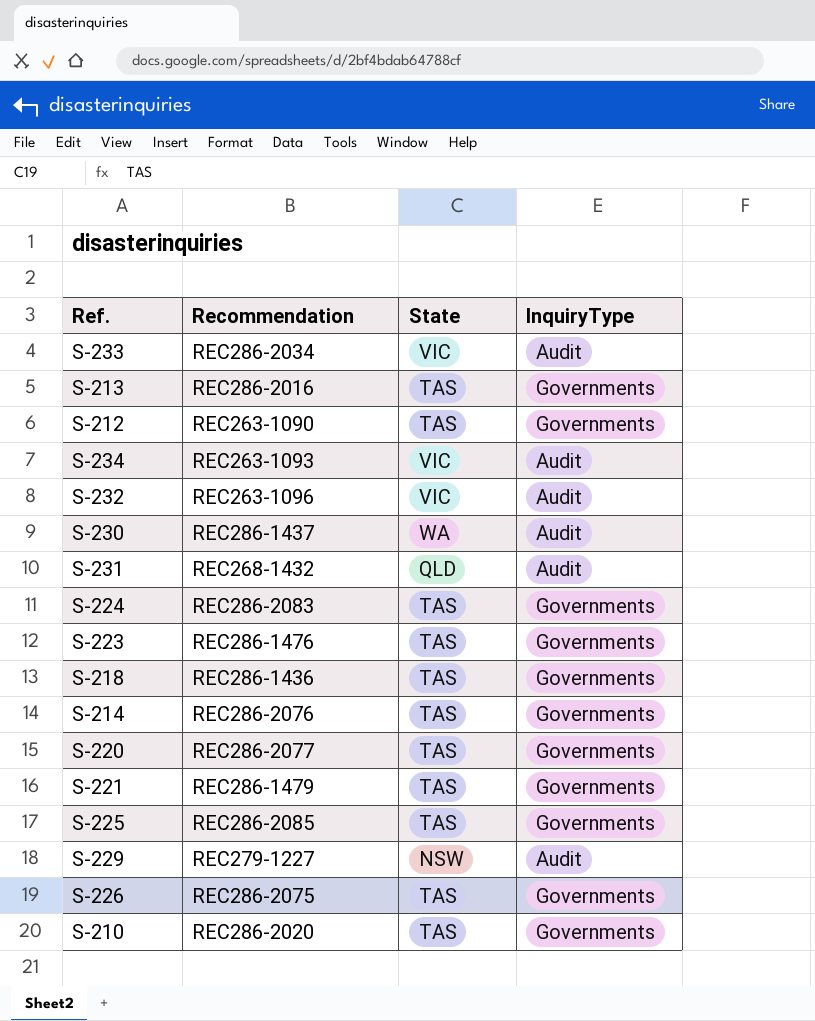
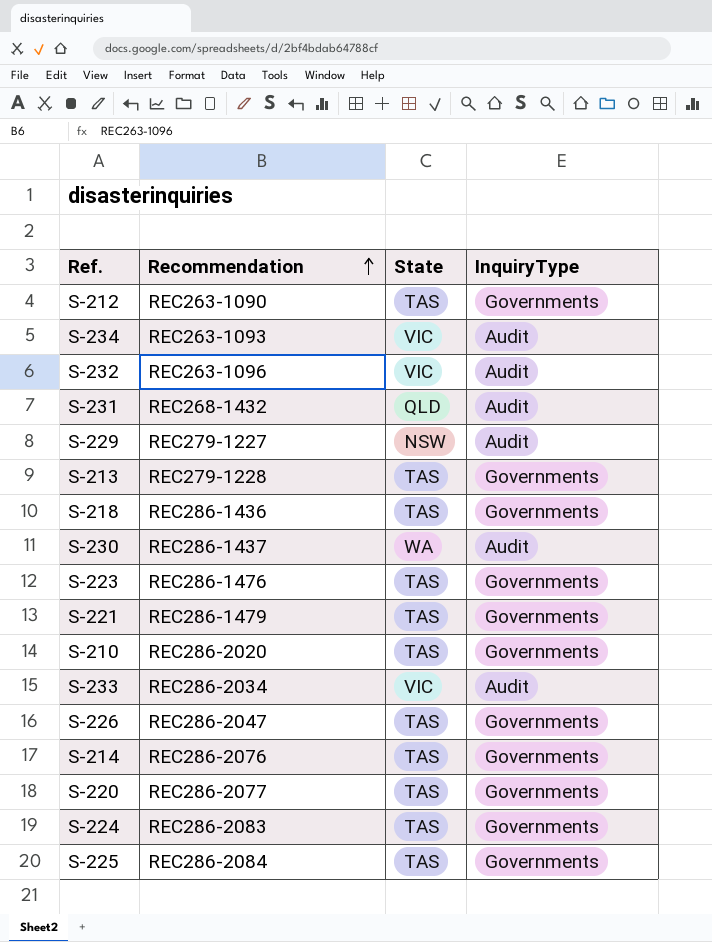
row order: none -> Recommendation ascending
S-213 | Recommendation: REC286-2016 -> REC279-1228
S-226 | Recommendation: REC286-2075 -> REC286-2047
S-225 | Recommendation: REC286-2085 -> REC286-2084

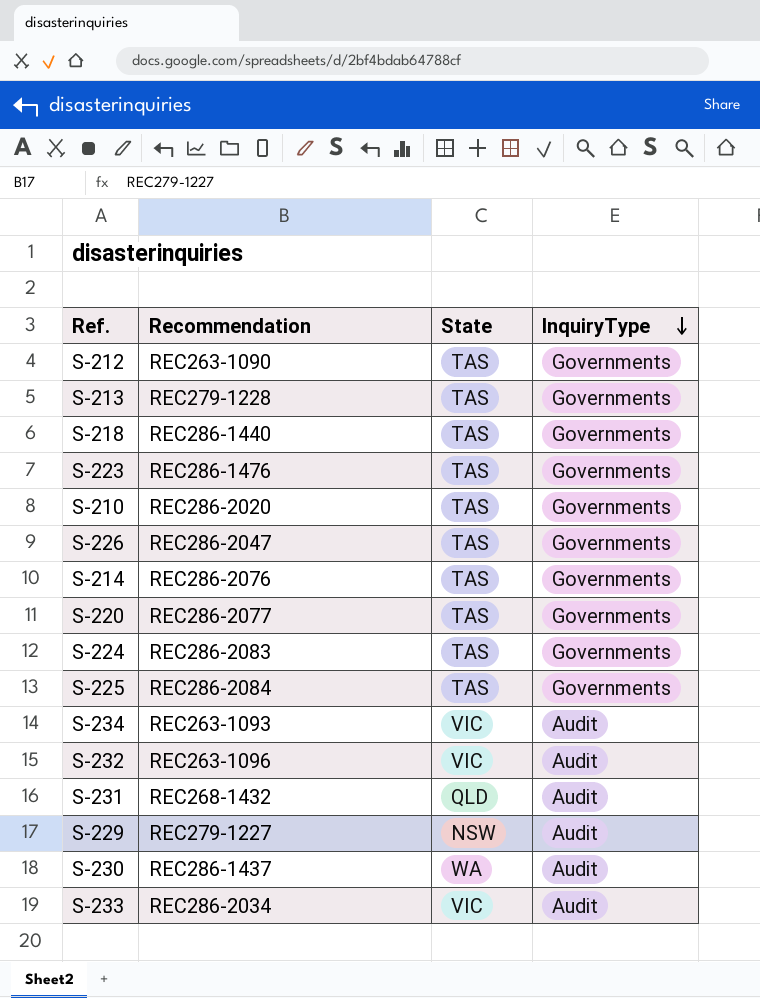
row order: Recommendation ascending -> InquiryType descending
row S-221: REC286-1479 | TAS | Governments -> none
S-218 | Recommendation: REC286-1436 -> REC286-1440

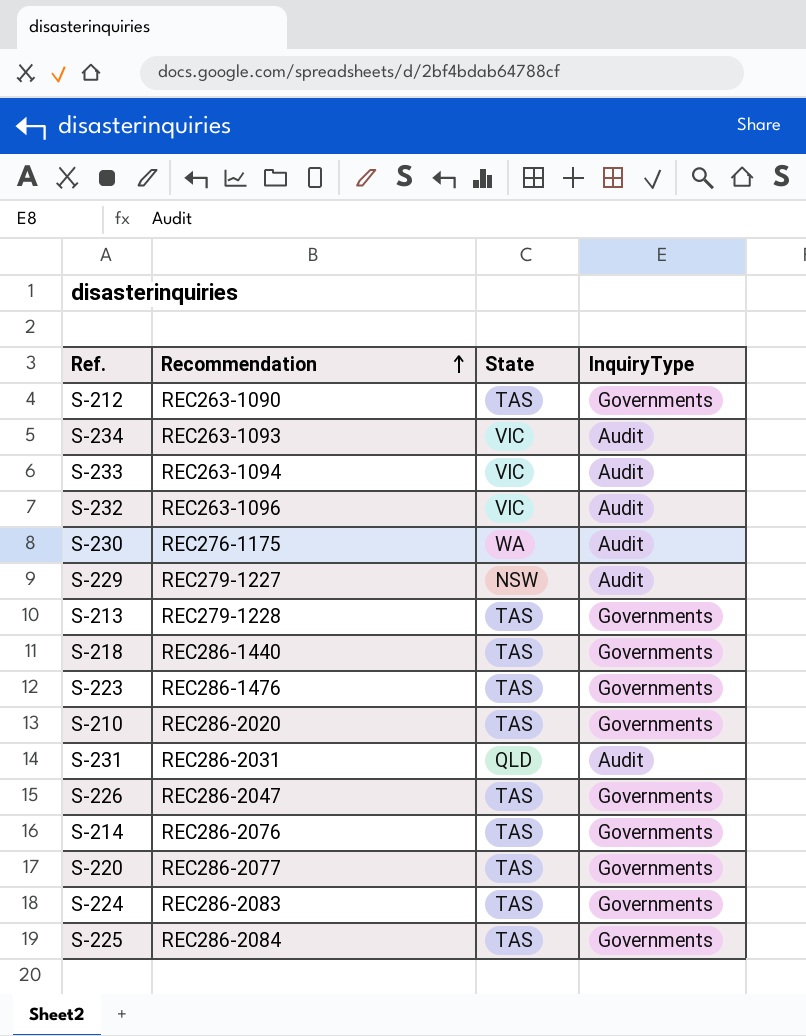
row order: InquiryType descending -> Recommendation ascending
S-233 | Recommendation: REC286-2034 -> REC263-1094
S-230 | Recommendation: REC286-1437 -> REC276-1175
S-231 | Recommendation: REC268-1432 -> REC286-2031

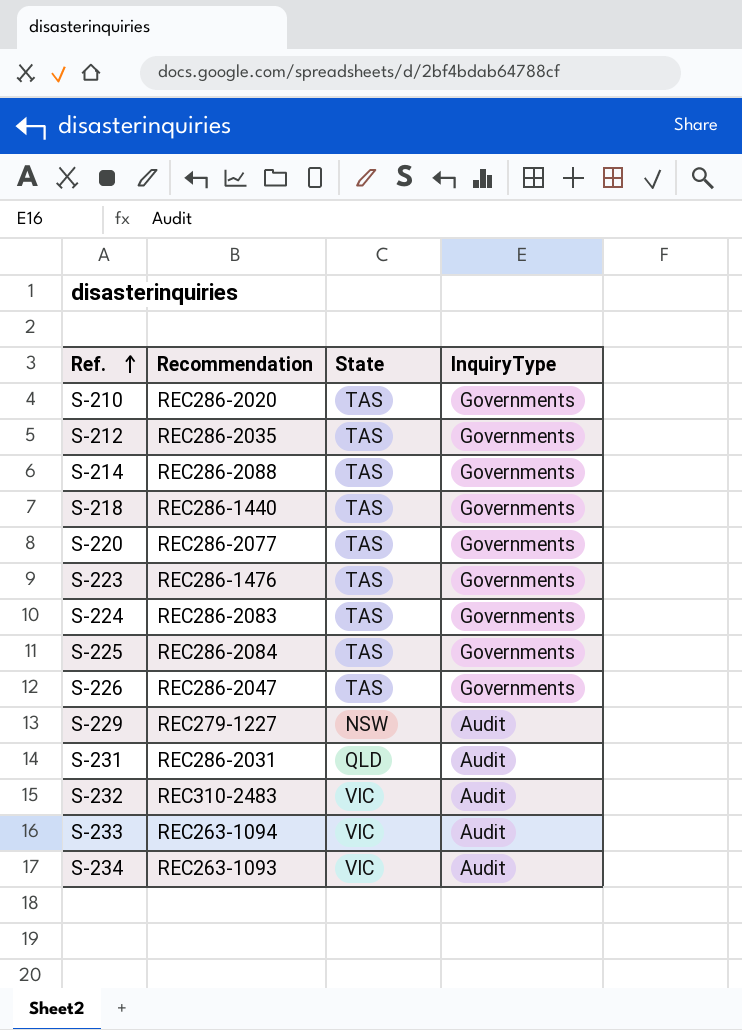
row order: Recommendation ascending -> Ref. ascending
row S-230: REC276-1175 | WA | Audit -> none
row S-213: REC279-1228 | TAS | Governments -> none
S-212 | Recommendation: REC263-1090 -> REC286-2035
S-214 | Recommendation: REC286-2076 -> REC286-2088
S-232 | Recommendation: REC263-1096 -> REC310-2483

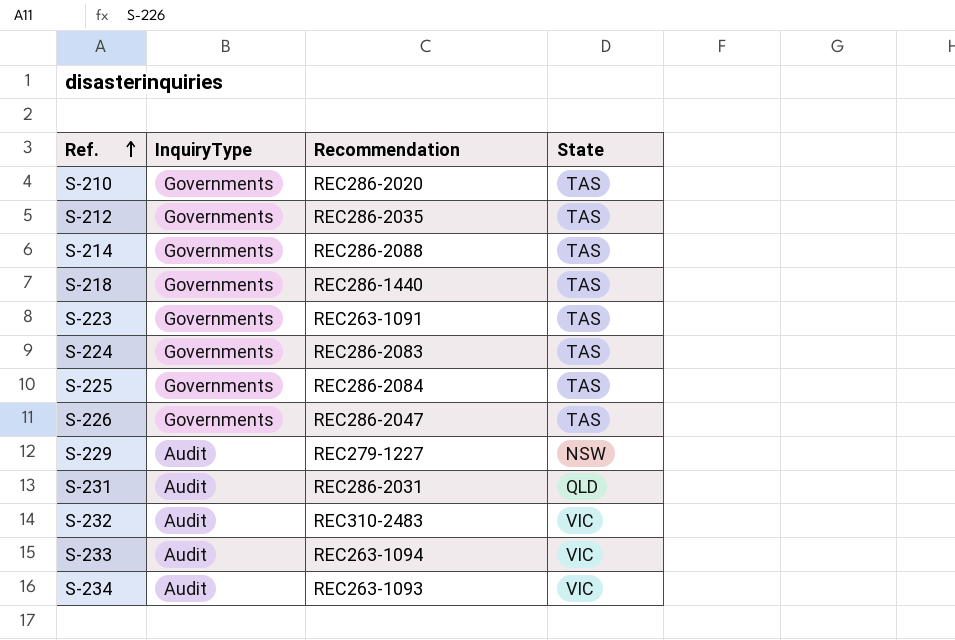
column InquiryType | position: 4 -> 2
row S-220: REC286-2077 | TAS | Governments -> none
S-223 | Recommendation: REC286-1476 -> REC263-1091

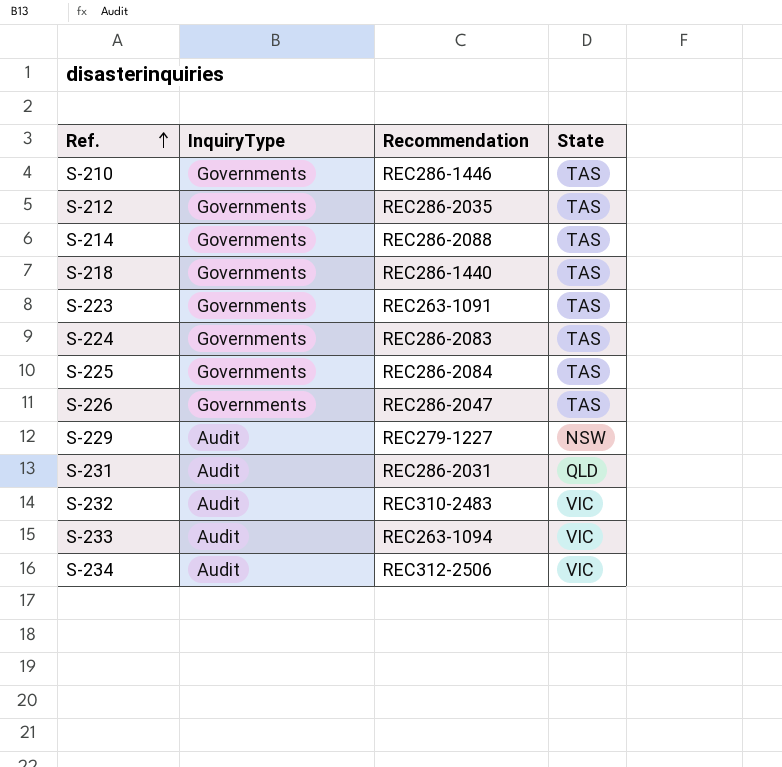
S-210 | Recommendation: REC286-2020 -> REC286-1446
S-234 | Recommendation: REC263-1093 -> REC312-2506

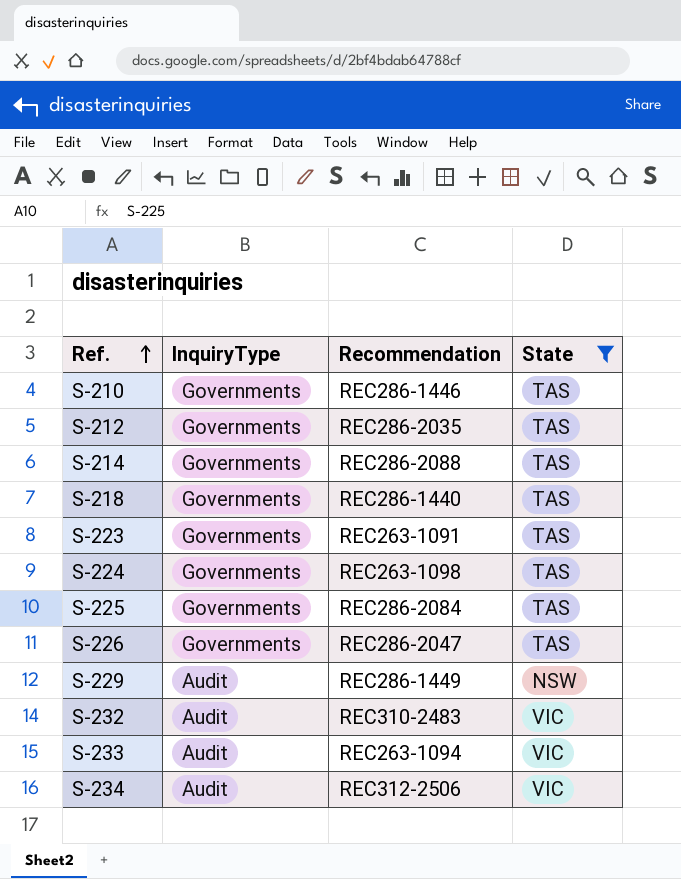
filter: none -> State != QLD
S-224 | Recommendation: REC286-2083 -> REC263-1098
S-229 | Recommendation: REC279-1227 -> REC286-1449

